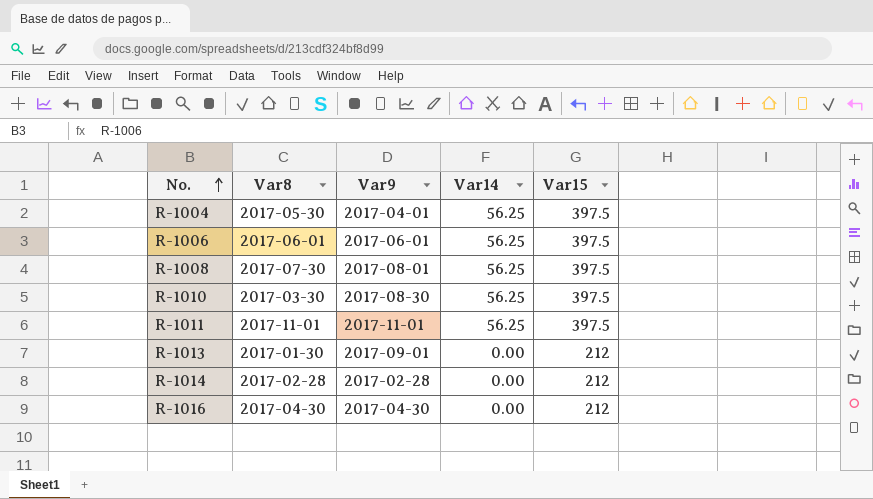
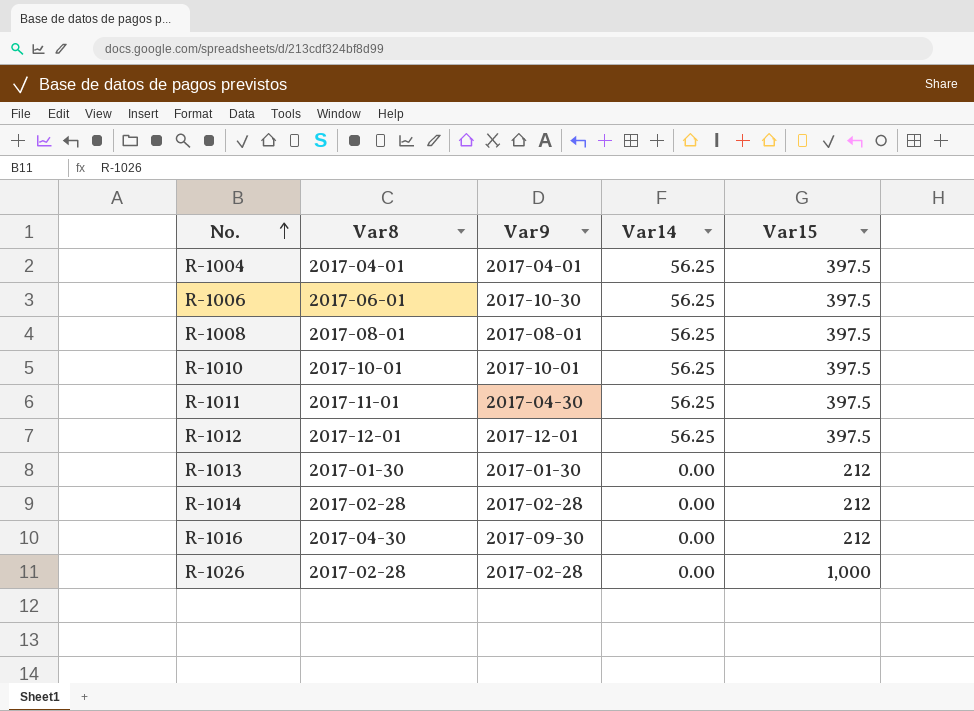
R-1004 | Var8: 2017-05-30 -> 2017-04-01
R-1006 | Var9: 2017-06-01 -> 2017-10-30
R-1008 | Var8: 2017-07-30 -> 2017-08-01
R-1010 | Var8: 2017-03-30 -> 2017-10-01
R-1010 | Var9: 2017-08-30 -> 2017-10-01
R-1011 | Var9: 2017-11-01 -> 2017-04-30
row R-1012: none -> 2017-12-01 | 2017-12-01 | 56.25 | 397.5
R-1013 | Var9: 2017-09-01 -> 2017-01-30
R-1016 | Var9: 2017-04-30 -> 2017-09-30
row R-1026: none -> 2017-02-28 | 2017-02-28 | 0.00 | 1,000

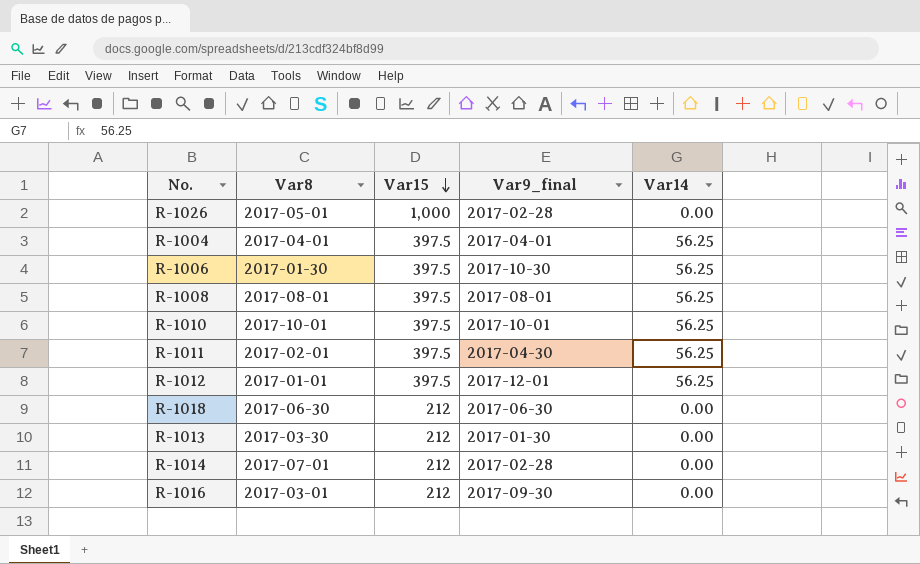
row order: No. ascending -> Var15 descending
column Var15 | position: 5 -> 3
column name: Var9 -> Var9_final
R-1026 | Var8: 2017-02-28 -> 2017-05-01
R-1006 | Var8: 2017-06-01 -> 2017-01-30
R-1011 | Var8: 2017-11-01 -> 2017-02-01
R-1012 | Var8: 2017-12-01 -> 2017-01-01
row R-1018: none -> 2017-06-30 | 212 | 2017-06-30 | 0.00
R-1013 | Var8: 2017-01-30 -> 2017-03-30
R-1014 | Var8: 2017-02-28 -> 2017-07-01
R-1016 | Var8: 2017-04-30 -> 2017-03-01

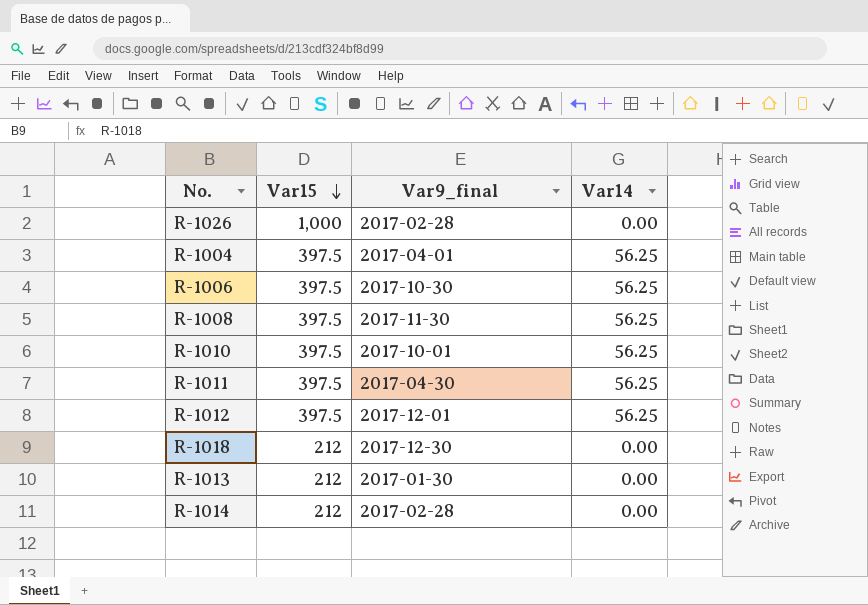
column Var8 | position: 2 -> none
row R-1016: 2017-03-01 | 212 | 2017-09-30 | 0.00 -> none
R-1008 | Var9_final: 2017-08-01 -> 2017-11-30
R-1018 | Var9_final: 2017-06-30 -> 2017-12-30

